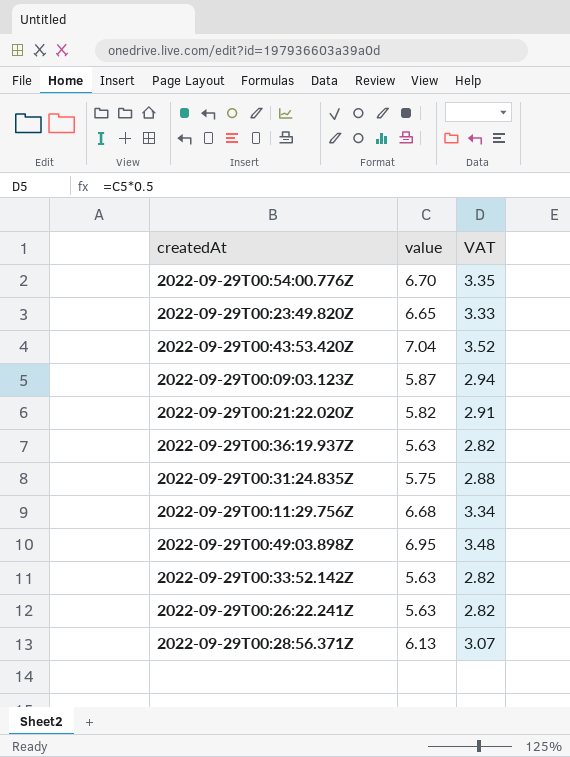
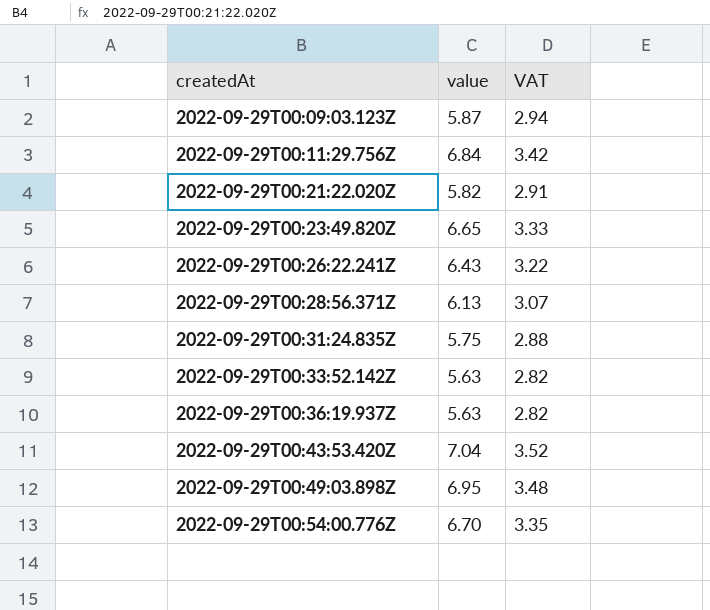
row order: none -> createdAt ascending
2022-09-29T00:11:29.756Z | value: 6.68 -> 6.84
2022-09-29T00:11:29.756Z | VAT: 3.34 -> 3.42
2022-09-29T00:26:22.241Z | value: 5.63 -> 6.43
2022-09-29T00:26:22.241Z | VAT: 2.82 -> 3.22

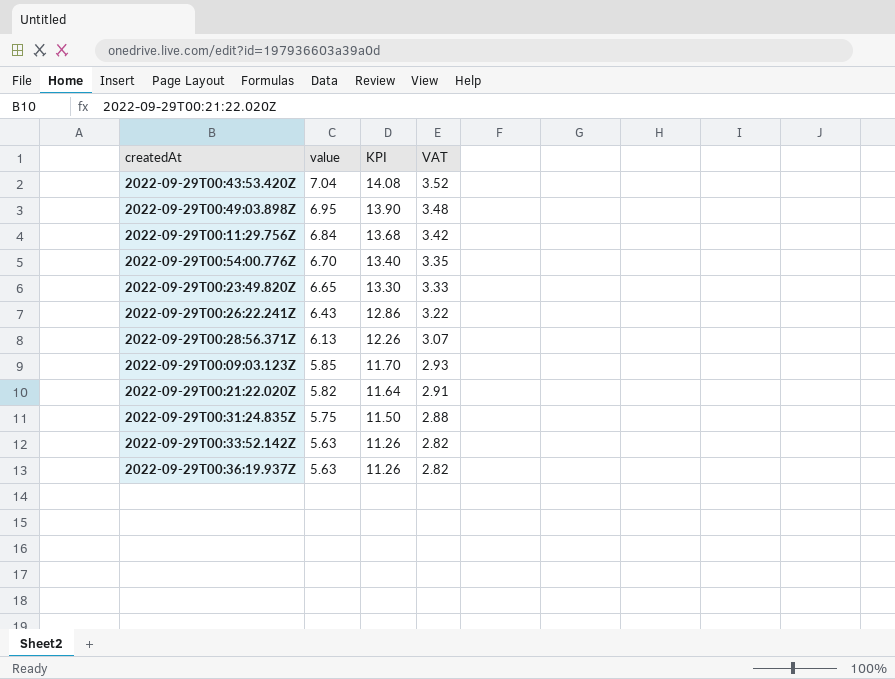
row order: createdAt ascending -> value descending
column KPI | formula: none -> [value] * 2
2022-09-29T00:09:03.123Z | value: 5.87 -> 5.85
2022-09-29T00:09:03.123Z | VAT: 2.94 -> 2.93

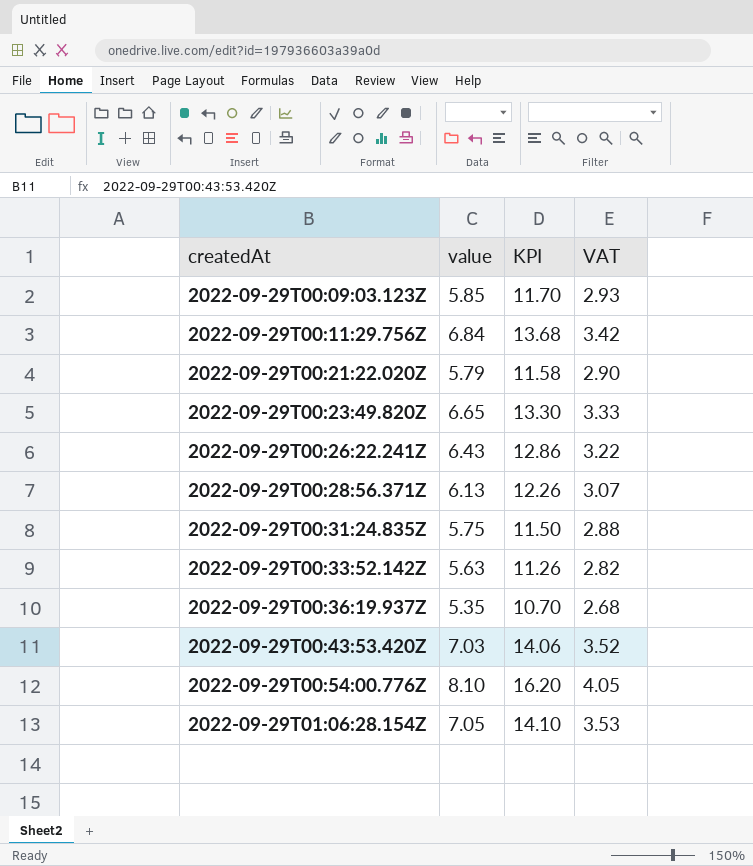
row order: value descending -> createdAt ascending
row 2022-09-29T00:49:03.898Z: 6.95 | 13.90 | 3.48 -> none
2022-09-29T00:21:22.020Z | value: 5.82 -> 5.79
2022-09-29T00:21:22.020Z | KPI: 11.64 -> 11.58
2022-09-29T00:21:22.020Z | VAT: 2.91 -> 2.90
2022-09-29T00:36:19.937Z | value: 5.63 -> 5.35
2022-09-29T00:36:19.937Z | KPI: 11.26 -> 10.70
2022-09-29T00:36:19.937Z | VAT: 2.82 -> 2.68
2022-09-29T00:43:53.420Z | value: 7.04 -> 7.03
2022-09-29T00:43:53.420Z | KPI: 14.08 -> 14.06
2022-09-29T00:54:00.776Z | value: 6.70 -> 8.10
2022-09-29T00:54:00.776Z | KPI: 13.40 -> 16.20
2022-09-29T00:54:00.776Z | VAT: 3.35 -> 4.05
row 2022-09-29T01:06:28.154Z: none -> 7.05 | 14.10 | 3.53

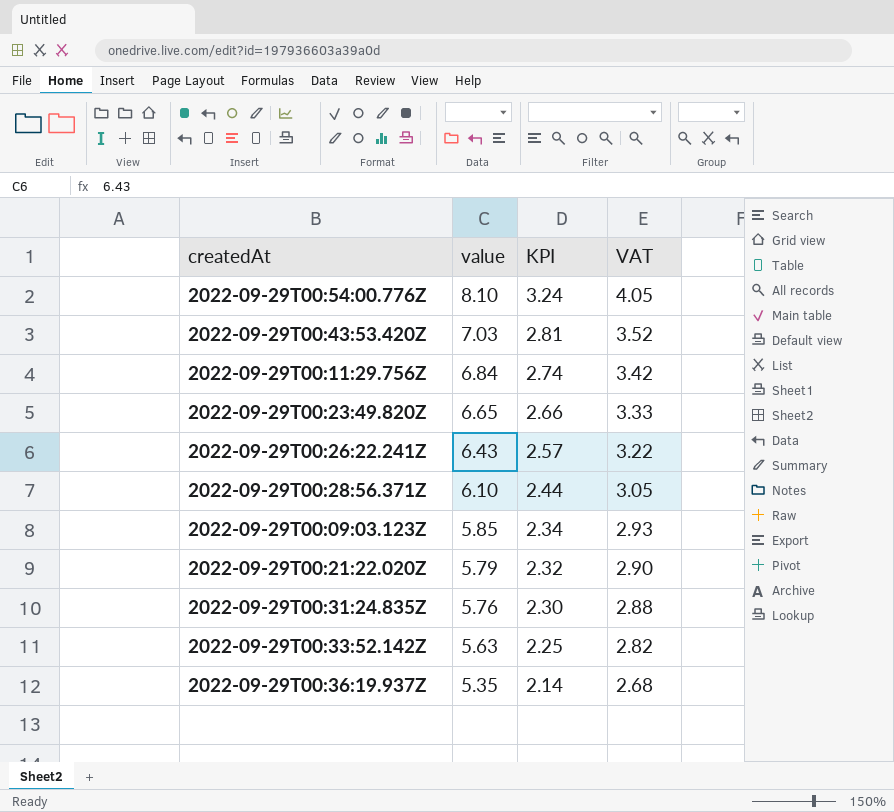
row order: createdAt ascending -> value descending
column KPI | formula: [value] * 2 -> [value] * 0.4
row 2022-09-29T01:06:28.154Z: 7.05 | 14.10 | 3.53 -> none
2022-09-29T00:28:56.371Z | value: 6.13 -> 6.10
2022-09-29T00:28:56.371Z | VAT: 3.07 -> 3.05
2022-09-29T00:31:24.835Z | value: 5.75 -> 5.76

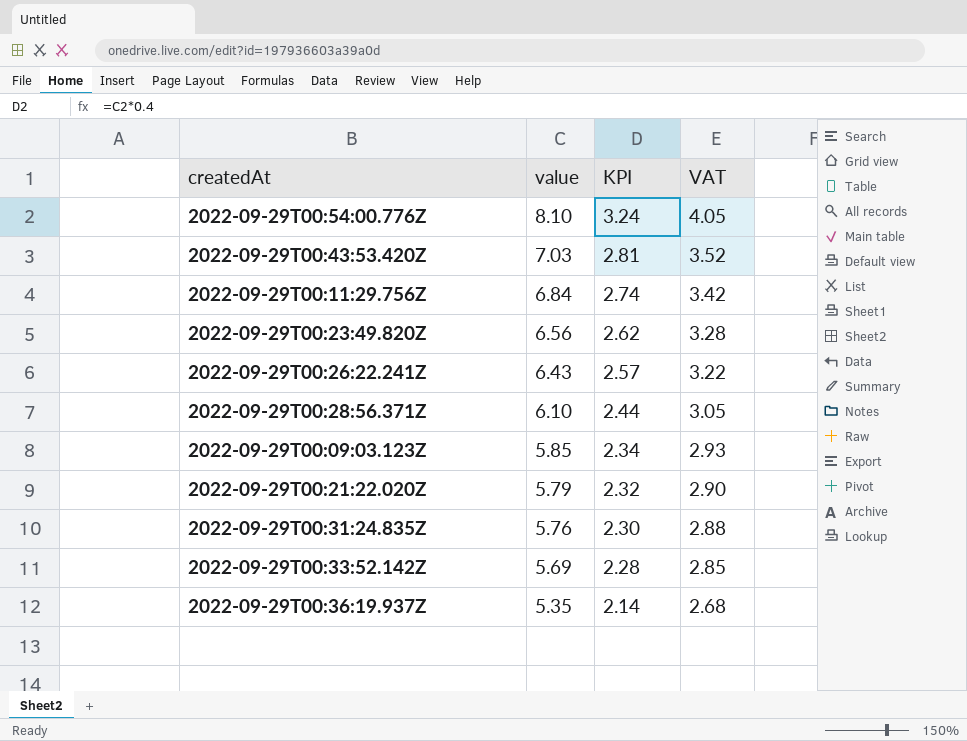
2022-09-29T00:23:49.820Z | value: 6.65 -> 6.56
2022-09-29T00:23:49.820Z | KPI: 2.66 -> 2.62
2022-09-29T00:23:49.820Z | VAT: 3.33 -> 3.28
2022-09-29T00:33:52.142Z | value: 5.63 -> 5.69
2022-09-29T00:33:52.142Z | KPI: 2.25 -> 2.28
2022-09-29T00:33:52.142Z | VAT: 2.82 -> 2.85

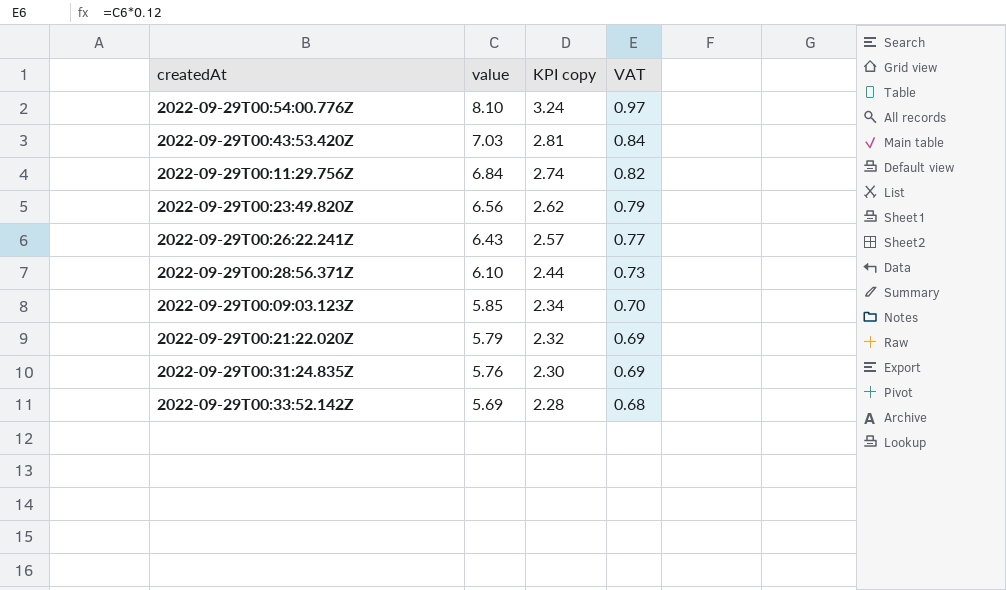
column name: KPI -> KPI copy
column VAT | formula: [value] * 0.5 -> [value] * 0.12
row 2022-09-29T00:36:19.937Z: 5.35 | 2.14 | 2.68 -> none

